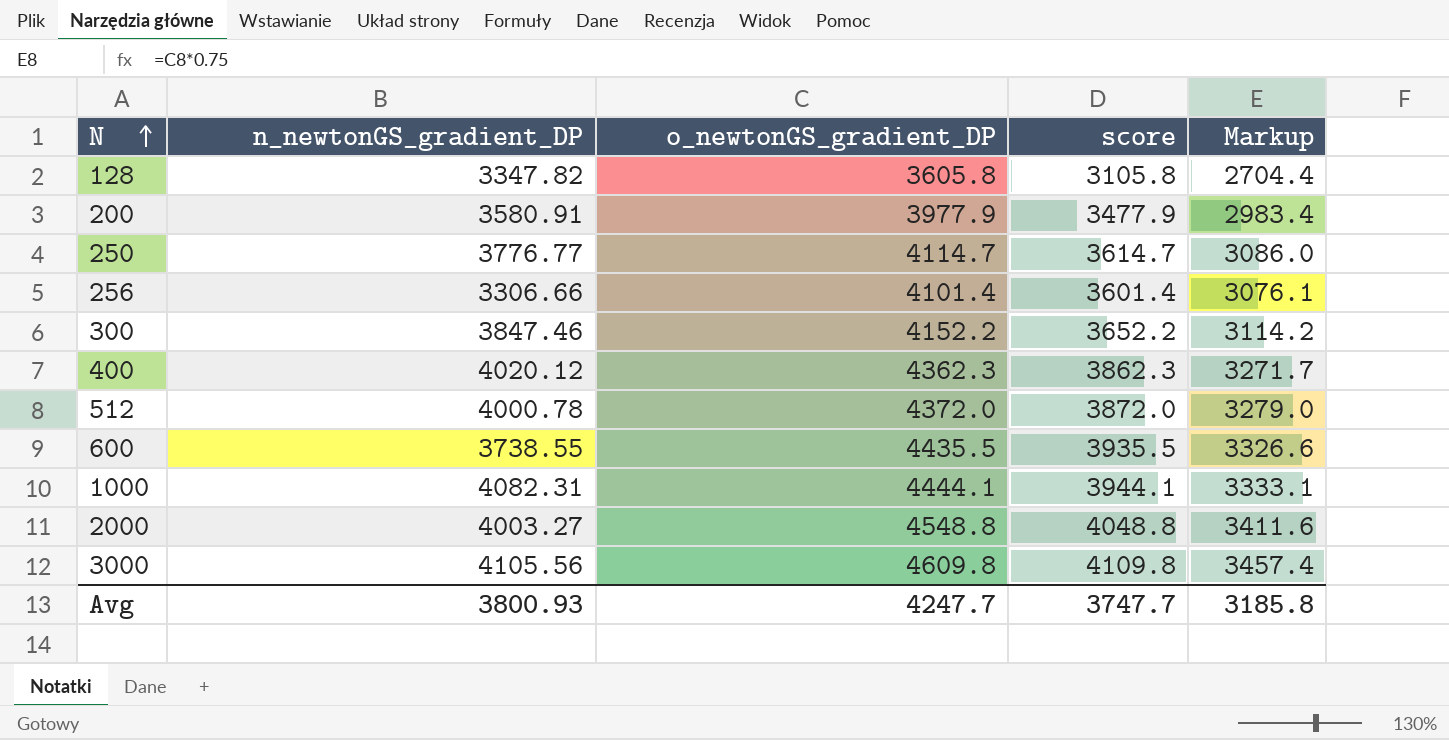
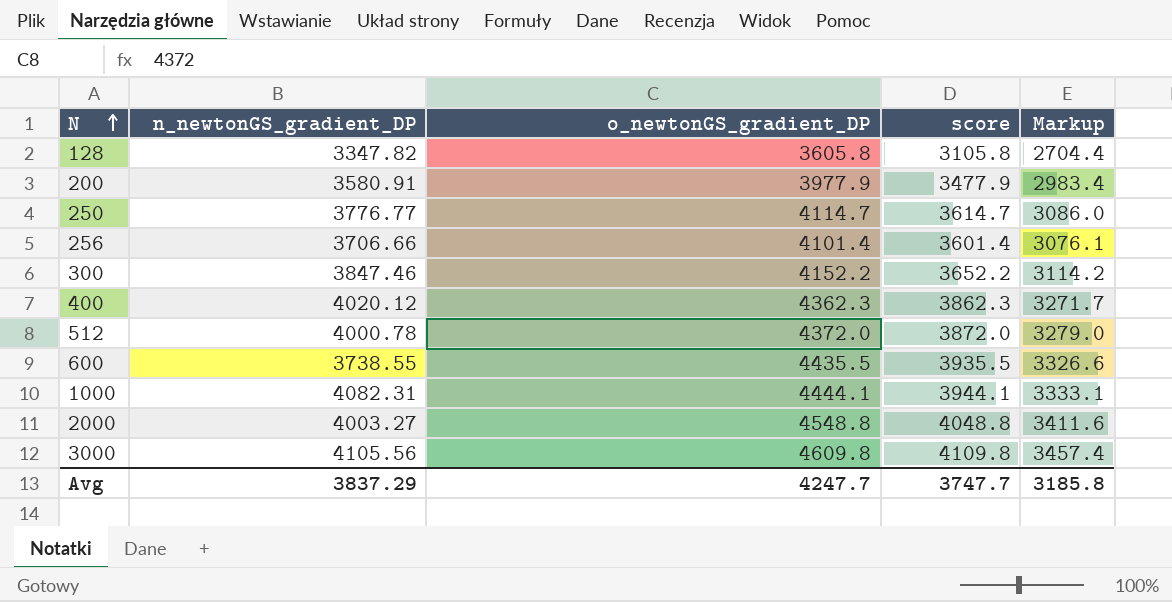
256 | n_newtonGS_gradient_DP: 3306.66 -> 3706.66
Avg | n_newtonGS_gradient_DP: 3800.93 -> 3837.29

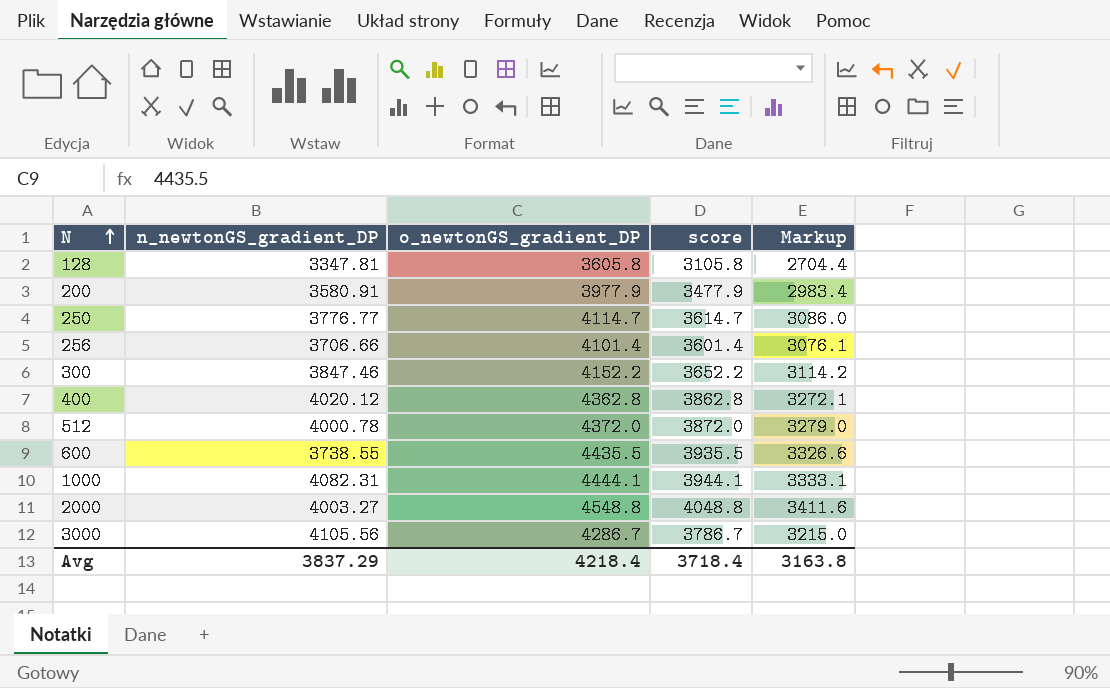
128 | n_newtonGS_gradient_DP: 3347.82 -> 3347.81
400 | o_newtonGS_gradient_DP: 4362.3 -> 4362.8
400 | score: 3862.3 -> 3862.8
400 | Markup: 3271.7 -> 3272.1
3000 | o_newtonGS_gradient_DP: 4609.8 -> 4286.7
3000 | score: 4109.8 -> 3786.7
3000 | Markup: 3457.4 -> 3215.0
Avg | o_newtonGS_gradient_DP: 4247.7 -> 4218.4
Avg | score: 3747.7 -> 3718.4
Avg | Markup: 3185.8 -> 3163.8

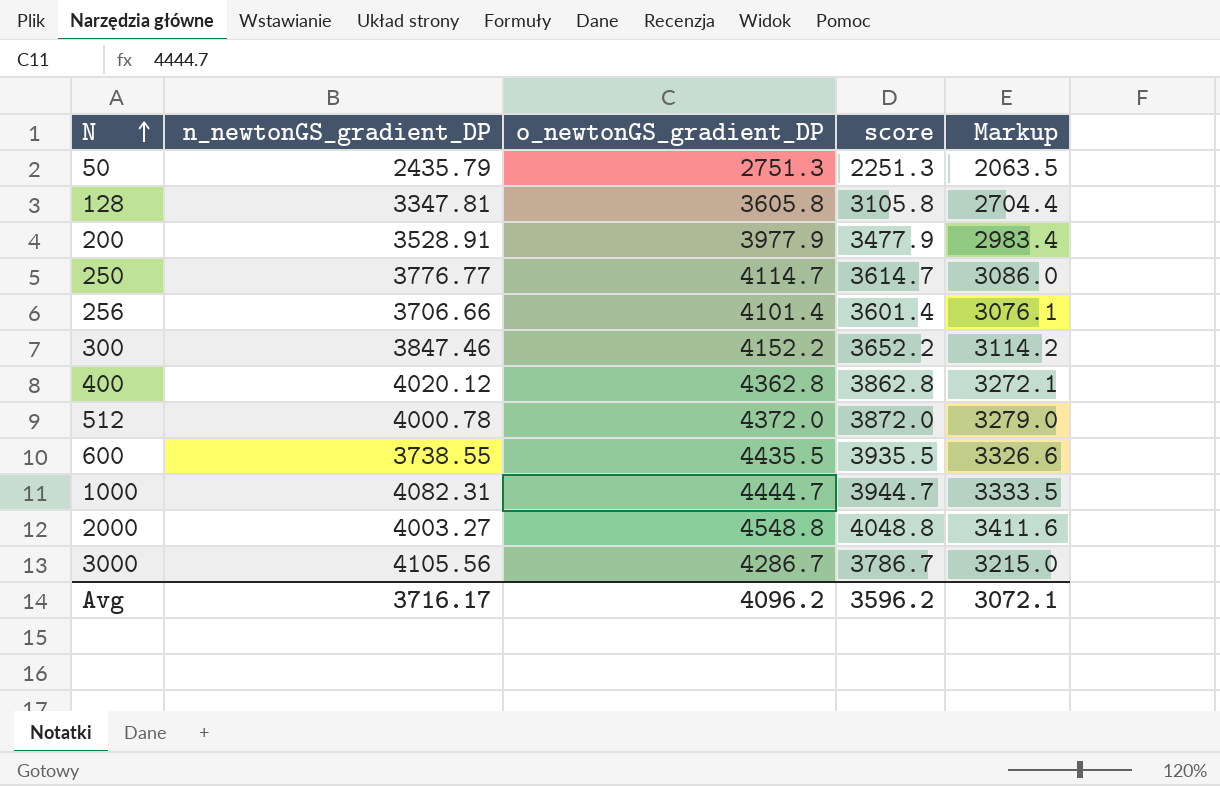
row 50: none -> 2435.79 | 2751.3 | 2251.3 | 2063.5
200 | n_newtonGS_gradient_DP: 3580.91 -> 3528.91
1000 | o_newtonGS_gradient_DP: 4444.1 -> 4444.7
1000 | score: 3944.1 -> 3944.7
1000 | Markup: 3333.1 -> 3333.5
Avg | n_newtonGS_gradient_DP: 3837.29 -> 3716.17
Avg | o_newtonGS_gradient_DP: 4218.4 -> 4096.2
Avg | score: 3718.4 -> 3596.2
Avg | Markup: 3163.8 -> 3072.1

